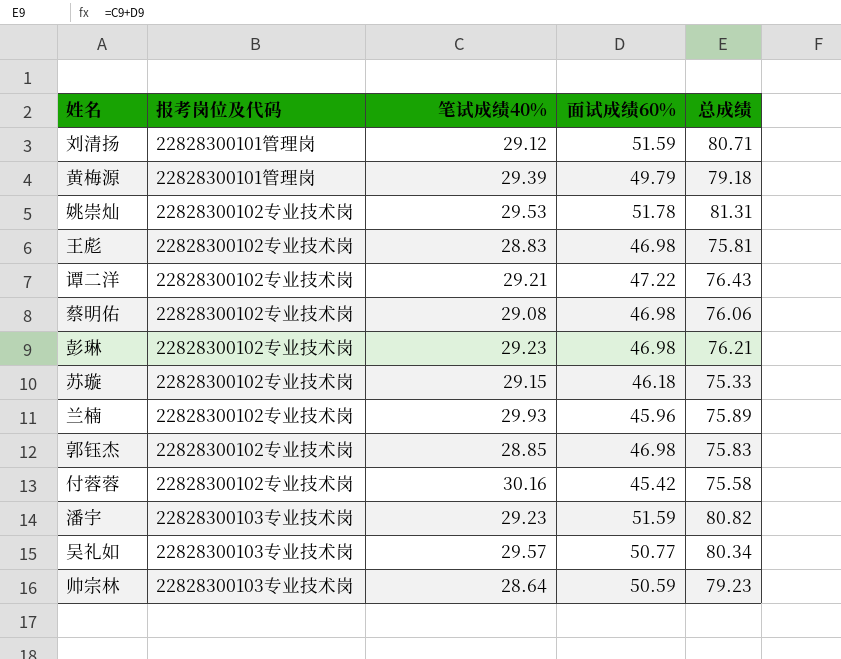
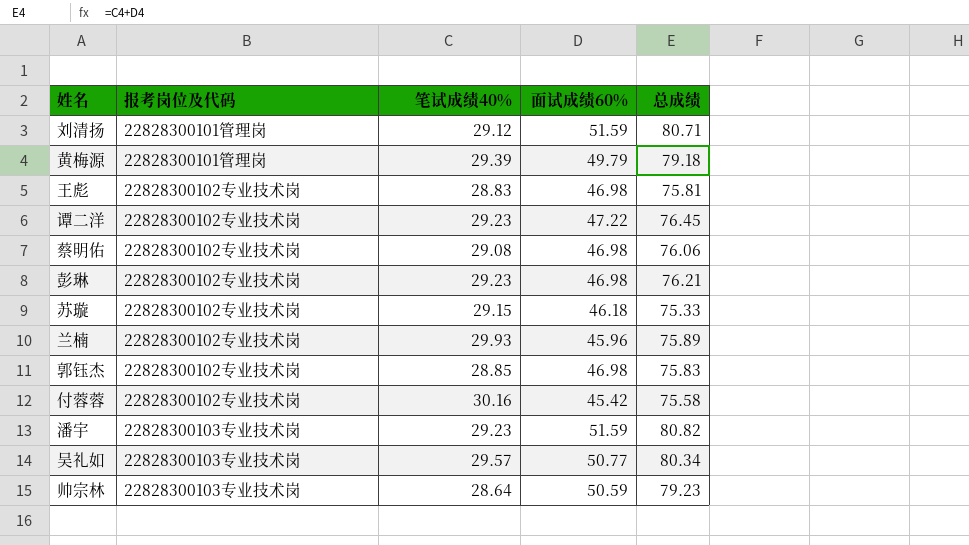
row 姚崇灿: 22828300102专业技术岗 | 29.53 | 51.78 | 81.31 -> none
谭二洋 | 笔试成绩40%: 29.21 -> 29.23
谭二洋 | 总成绩: 76.43 -> 76.45

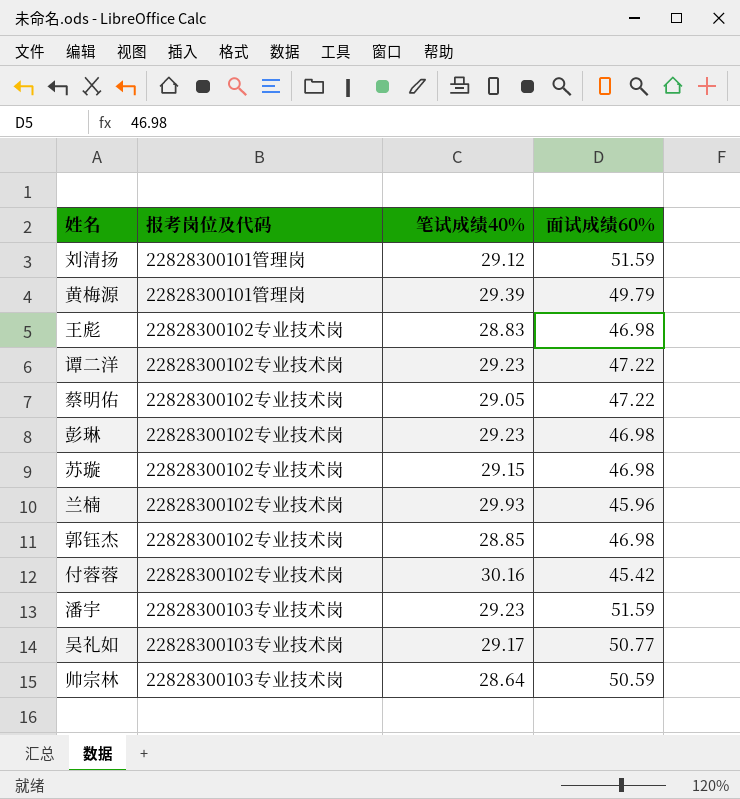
column 总成绩 | formula: [笔试成绩40%] + [面试成绩60%] -> none
蔡明佑 | 笔试成绩40%: 29.08 -> 29.05
蔡明佑 | 面试成绩60%: 46.98 -> 47.22
苏璇 | 面试成绩60%: 46.18 -> 46.98
吴礼如 | 笔试成绩40%: 29.57 -> 29.17

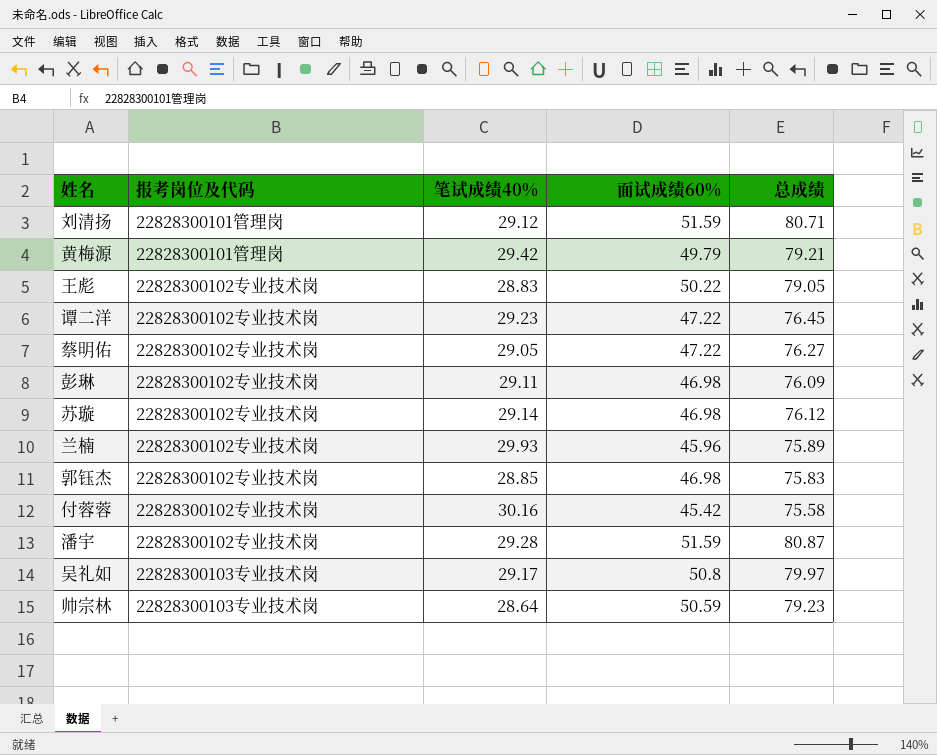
column 总成绩 | formula: none -> [笔试成绩40%] + [面试成绩60%]
黄梅源 | 笔试成绩40%: 29.39 -> 29.42
王彪 | 面试成绩60%: 46.98 -> 50.22
彭琳 | 笔试成绩40%: 29.23 -> 29.11
苏璇 | 笔试成绩40%: 29.15 -> 29.14
潘宇 | 报考岗位及代码: 22828300103专业技术岗 -> 22828300102专业技术岗
潘宇 | 笔试成绩40%: 29.23 -> 29.28
吴礼如 | 面试成绩60%: 50.77 -> 50.8

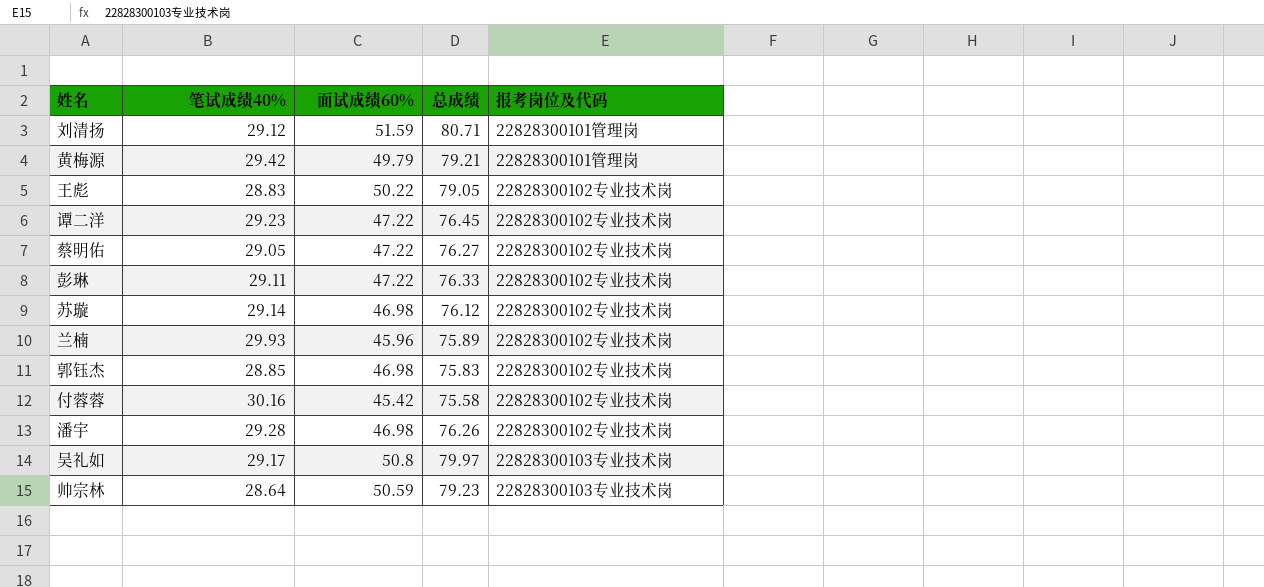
column 报考岗位及代码 | position: 2 -> 5
彭琳 | 面试成绩60%: 46.98 -> 47.22
彭琳 | 总成绩: 76.09 -> 76.33
潘宇 | 面试成绩60%: 51.59 -> 46.98
潘宇 | 总成绩: 80.87 -> 76.26

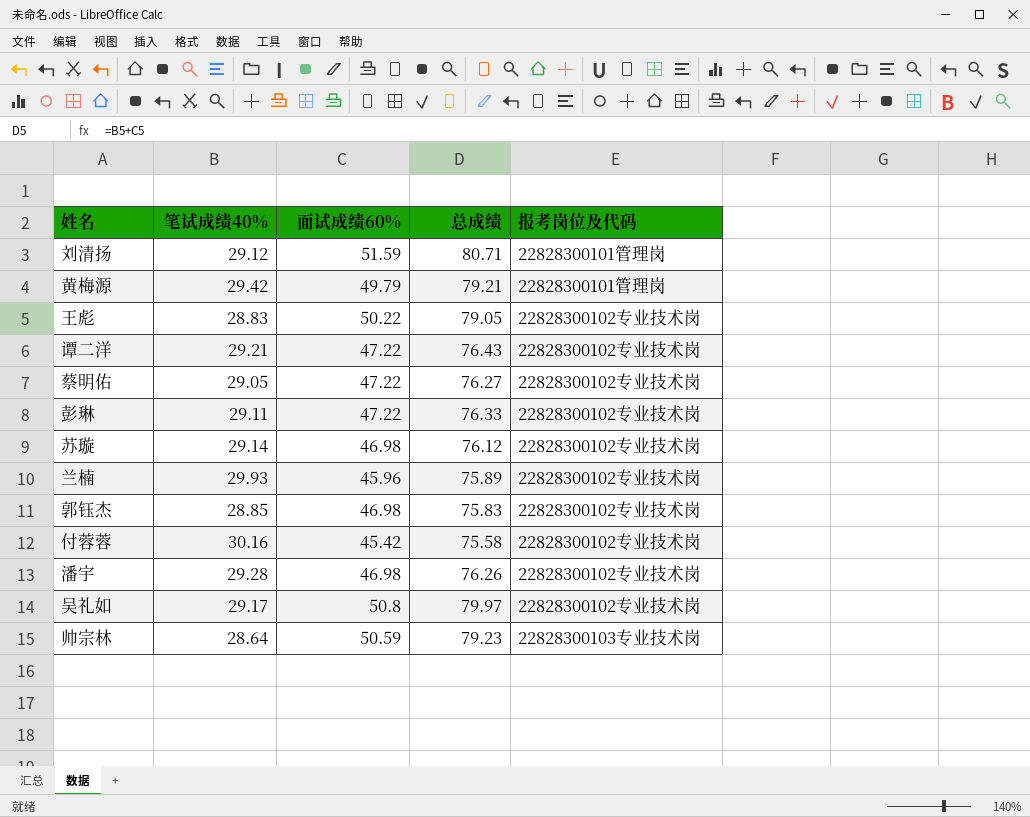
谭二洋 | 笔试成绩40%: 29.23 -> 29.21
谭二洋 | 总成绩: 76.45 -> 76.43
吴礼如 | 报考岗位及代码: 22828300103专业技术岗 -> 22828300102专业技术岗

